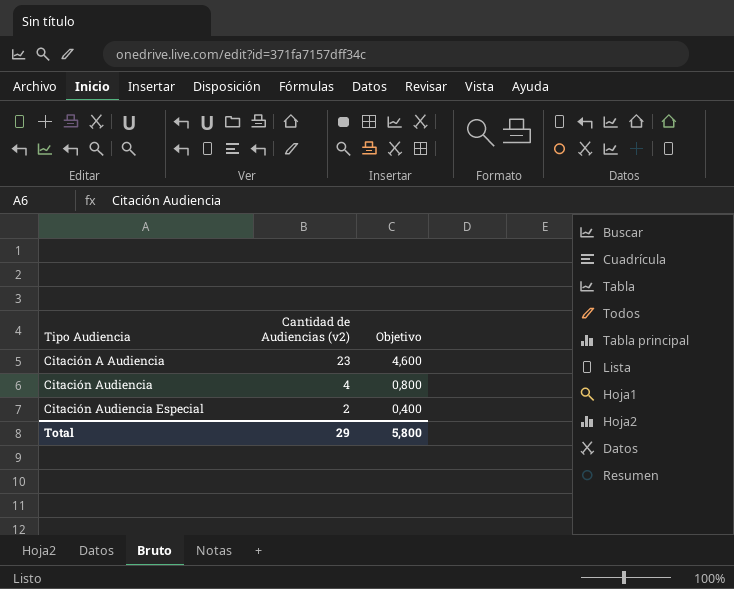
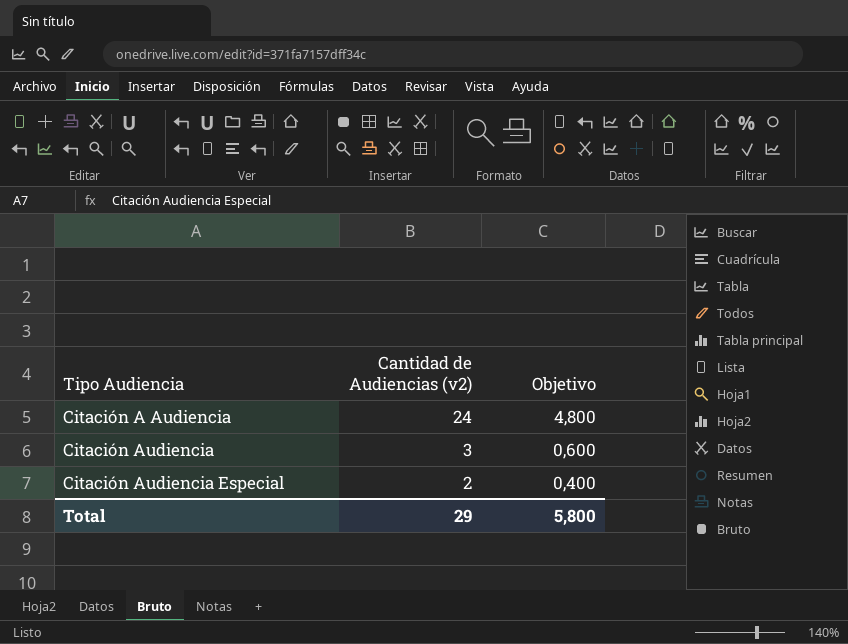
Citación A Audiencia | Cantidad de Audiencias (v2): 23 -> 24
Citación A Audiencia | Objetivo: 4,600 -> 4,800
Citación Audiencia | Cantidad de Audiencias (v2): 4 -> 3
Citación Audiencia | Objetivo: 0,800 -> 0,600

